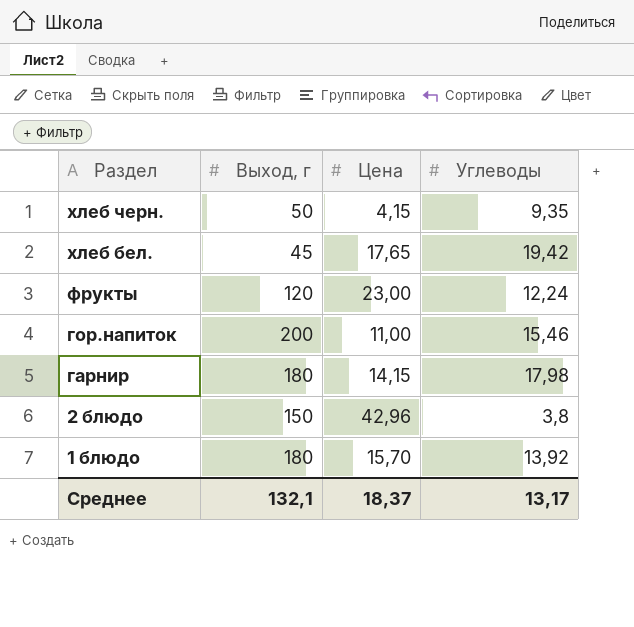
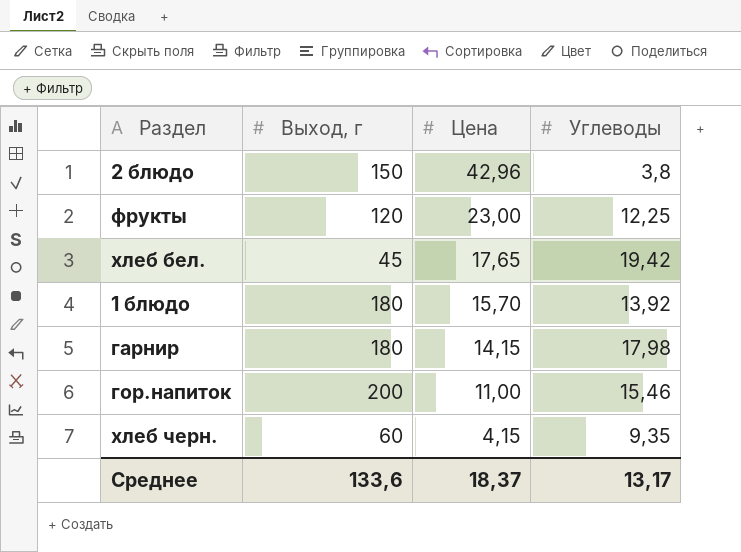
row order: Раздел descending -> Цена descending
фрукты | Углеводы: 12,24 -> 12,25
хлеб черн. | Выход, г: 50 -> 60
Среднее | Выход, г: 132,1 -> 133,6

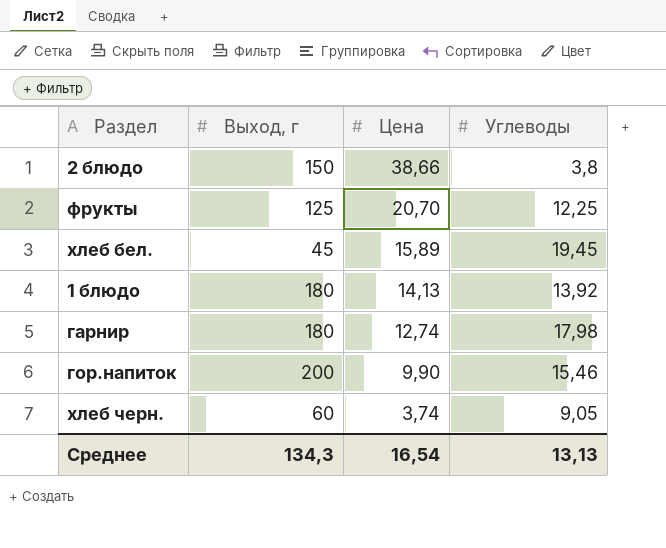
2 блюдо | Цена: 42,96 -> 38,66
фрукты | Выход, г: 120 -> 125
фрукты | Цена: 23,00 -> 20,70
хлеб бел. | Цена: 17,65 -> 15,89
хлеб бел. | Углеводы: 19,42 -> 19,45
1 блюдо | Цена: 15,70 -> 14,13
гарнир | Цена: 14,15 -> 12,74
гор.напиток | Цена: 11,00 -> 9,90
хлеб черн. | Цена: 4,15 -> 3,74
хлеб черн. | Углеводы: 9,35 -> 9,05
Среднее | Выход, г: 133,6 -> 134,3
Среднее | Цена: 18,37 -> 16,54
Среднее | Углеводы: 13,17 -> 13,13

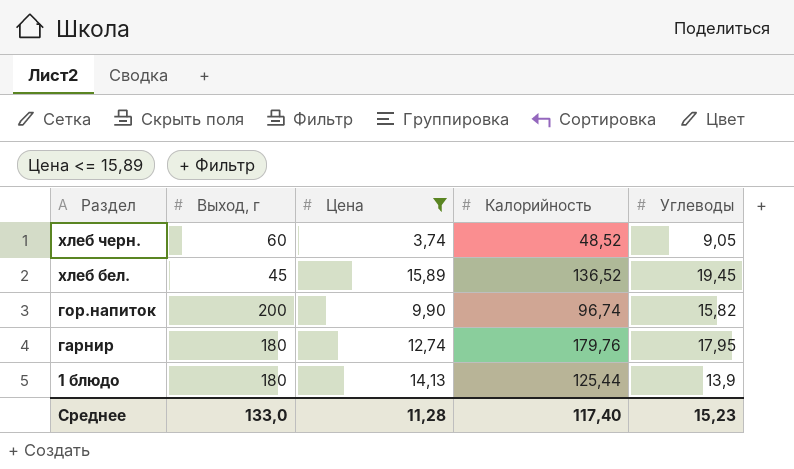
filter: none -> Цена <= 15,89
row order: Цена descending -> Раздел descending
column Калорийность | position: none -> 4
гор.напиток | Углеводы: 15,46 -> 15,82
гарнир | Углеводы: 17,98 -> 17,95
1 блюдо | Углеводы: 13,92 -> 13,9
Среднее | Выход, г: 134,3 -> 133,0
Среднее | Цена: 16,54 -> 11,28
Среднее | Углеводы: 13,13 -> 15,23

